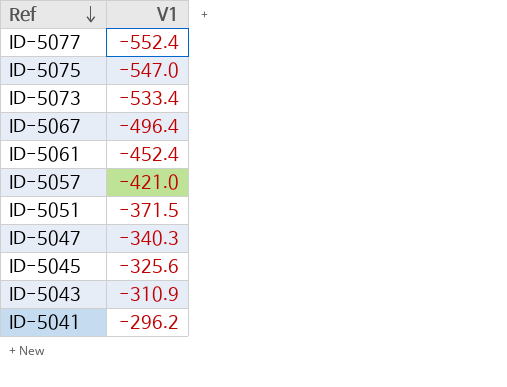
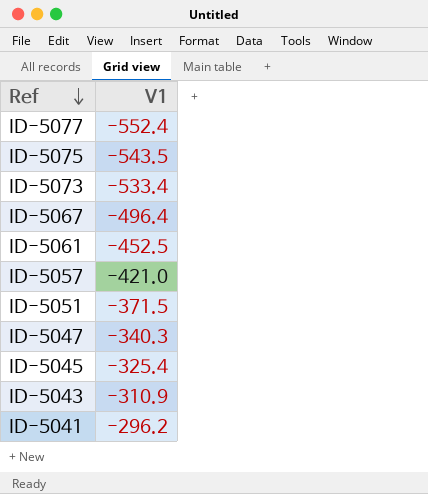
ID-5075 | V1: -547.0 -> -543.5
ID-5061 | V1: -452.4 -> -452.5
ID-5045 | V1: -325.6 -> -325.4

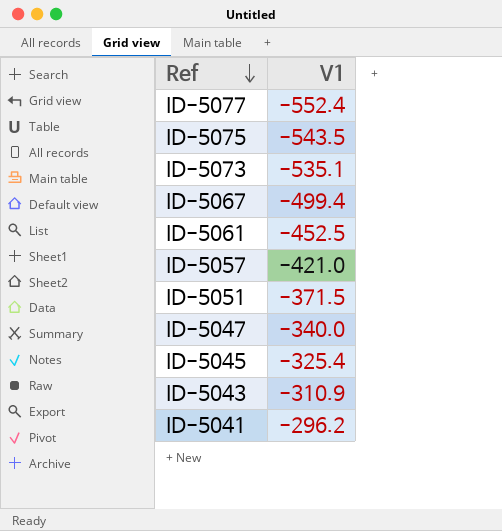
ID-5073 | V1: -533.4 -> -535.1
ID-5067 | V1: -496.4 -> -499.4
ID-5047 | V1: -340.3 -> -340.0

